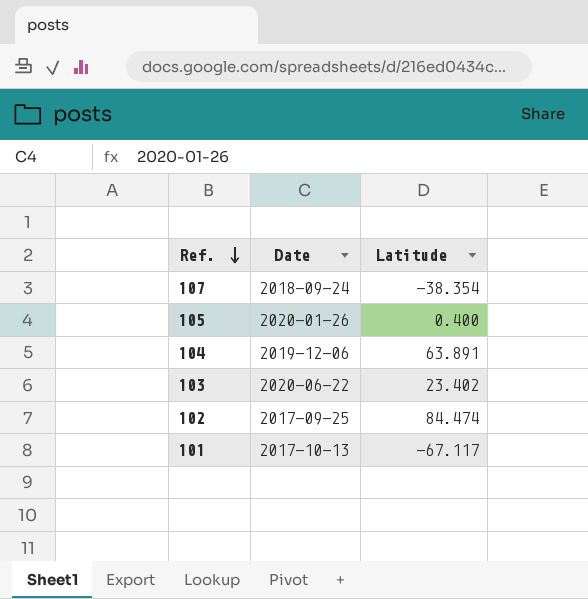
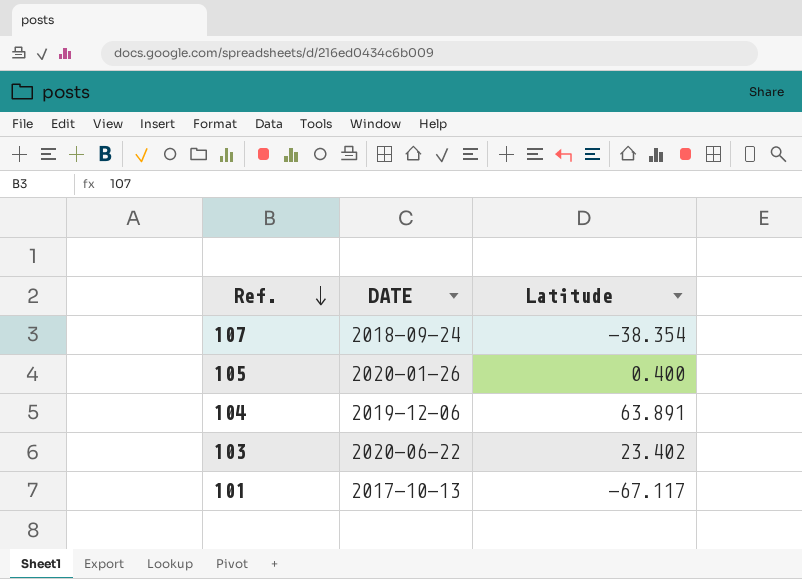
column name: Date -> DATE
row 102: 2017-09-25 | 84.474 -> none

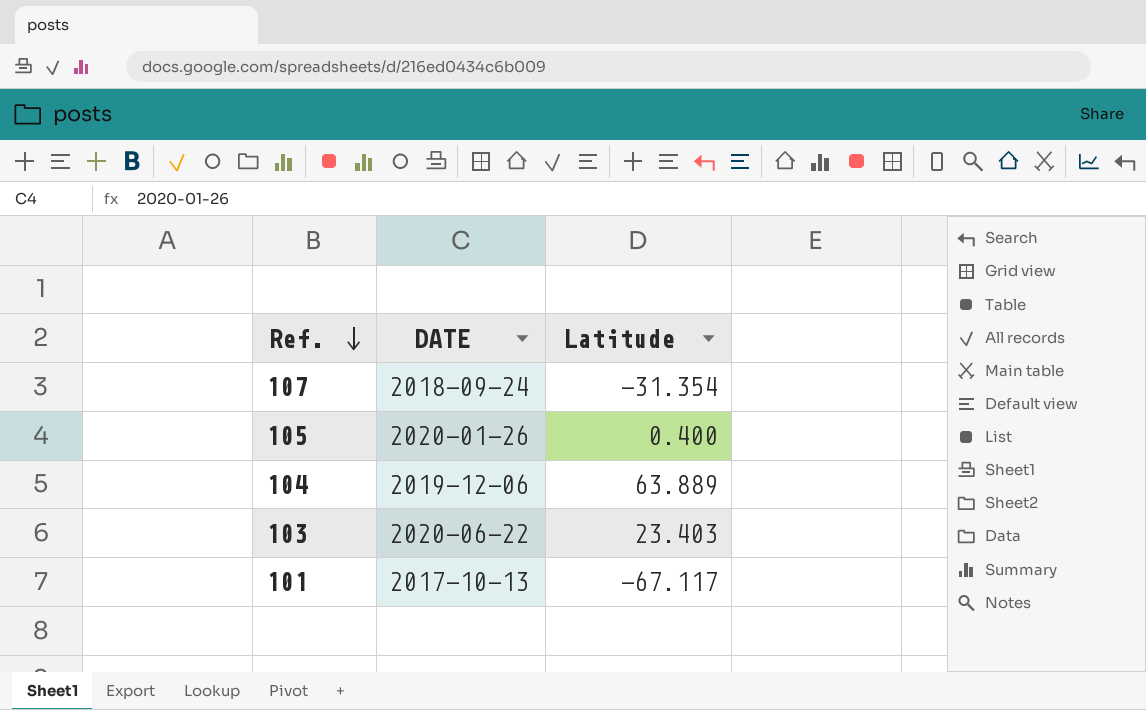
107 | Latitude: -38.354 -> -31.354
104 | Latitude: 63.891 -> 63.889
103 | Latitude: 23.402 -> 23.403

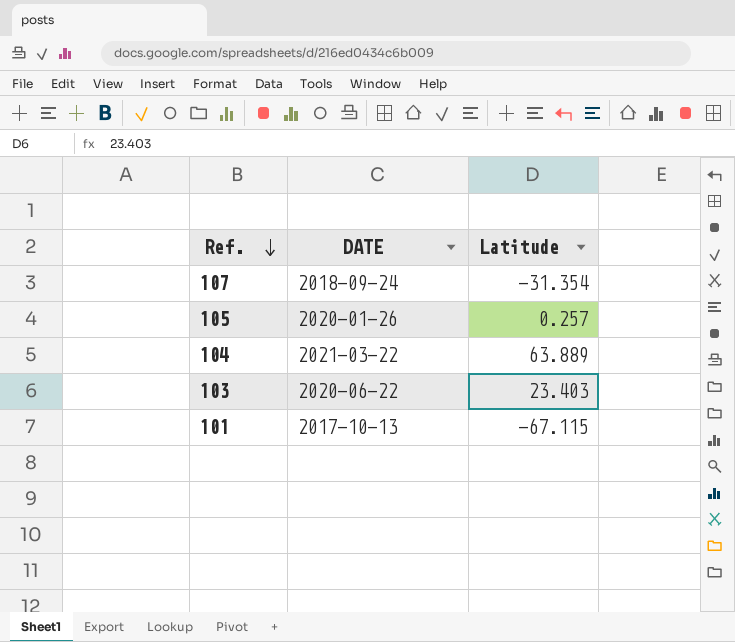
105 | Latitude: 0.400 -> 0.257
104 | DATE: 2019-12-06 -> 2021-03-22
101 | Latitude: -67.117 -> -67.115

